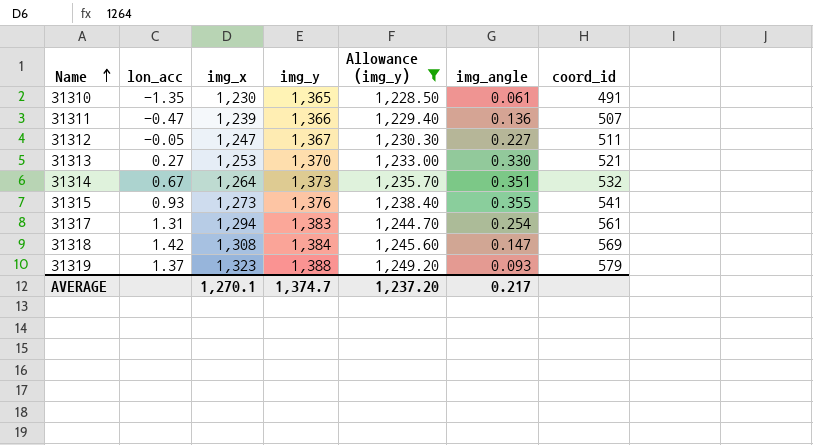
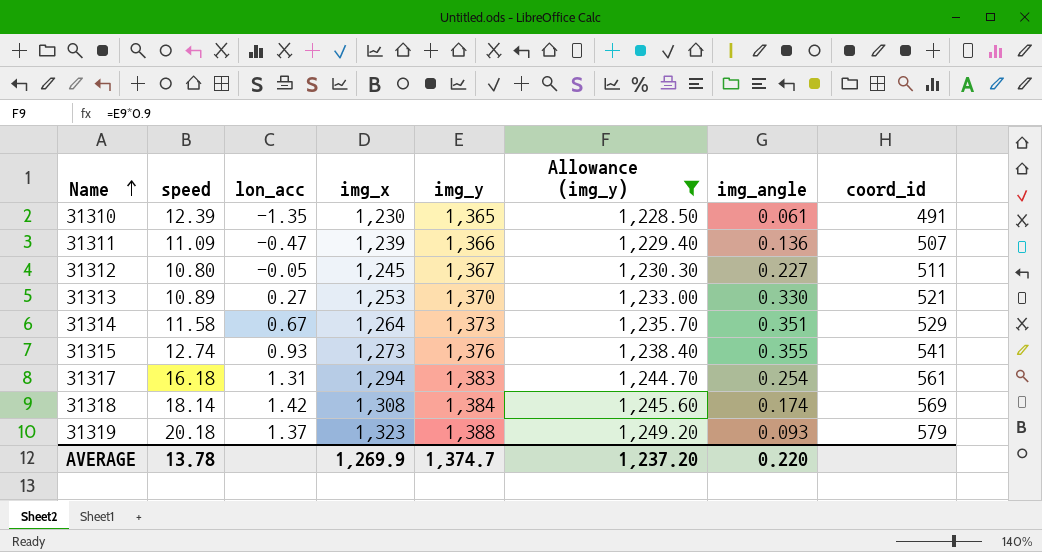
column speed | position: none -> 2
31312 | img_x: 1,247 -> 1,245
31314 | coord_id: 532 -> 529
31318 | img_angle: 0.147 -> 0.174
AVERAGE | img_x: 1,270.1 -> 1,269.9
AVERAGE | img_angle: 0.217 -> 0.220

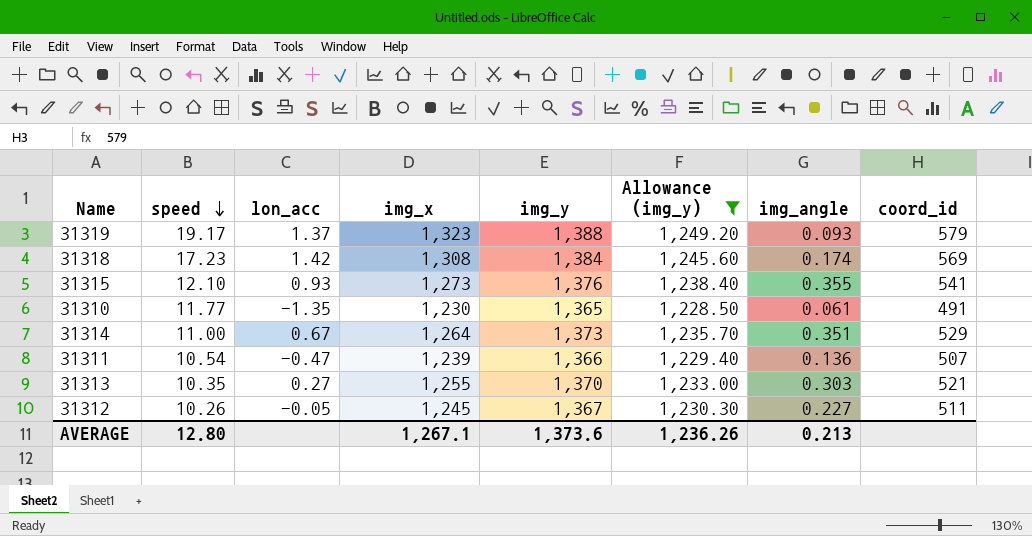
row order: Name ascending -> speed descending
row 31317: 16.18 | 1.31 | 1,294 | 1,383 | 1,244.70 | 0.254 | 561 -> none
31319 | speed: 20.18 -> 19.17
31318 | speed: 18.14 -> 17.23
31315 | speed: 12.74 -> 12.10
31310 | speed: 12.39 -> 11.77
31314 | speed: 11.58 -> 11.00
31311 | speed: 11.09 -> 10.54
31313 | speed: 10.89 -> 10.35
31313 | img_x: 1,253 -> 1,255
31313 | img_angle: 0.330 -> 0.303
31312 | speed: 10.80 -> 10.26
AVERAGE | speed: 13.78 -> 12.80
AVERAGE | img_x: 1,269.9 -> 1,267.1
AVERAGE | img_y: 1,374.7 -> 1,373.6
AVERAGE | Allowance (img_y): 1,237.20 -> 1,236.26
AVERAGE | img_angle: 0.220 -> 0.213

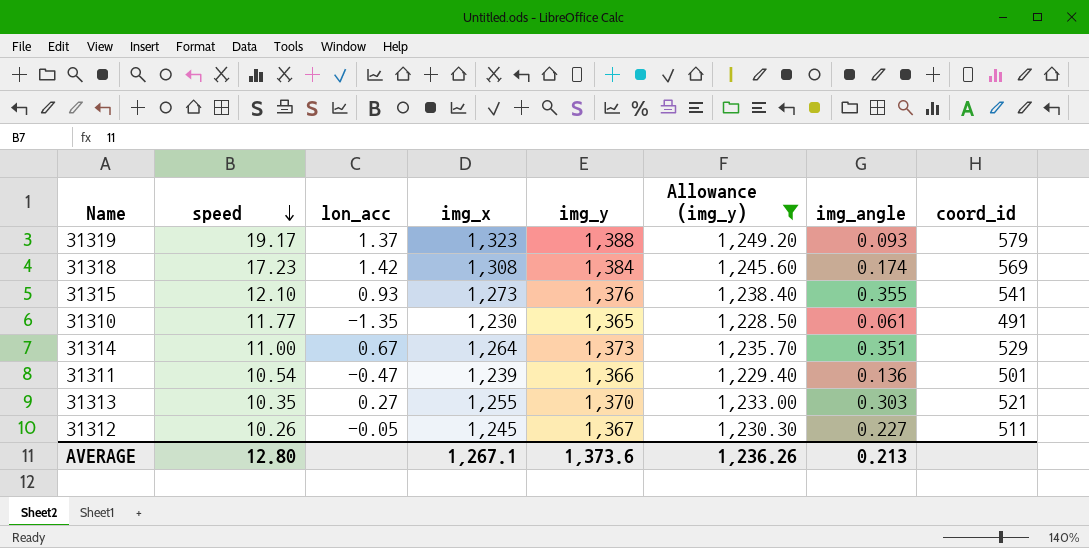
31311 | coord_id: 507 -> 501

